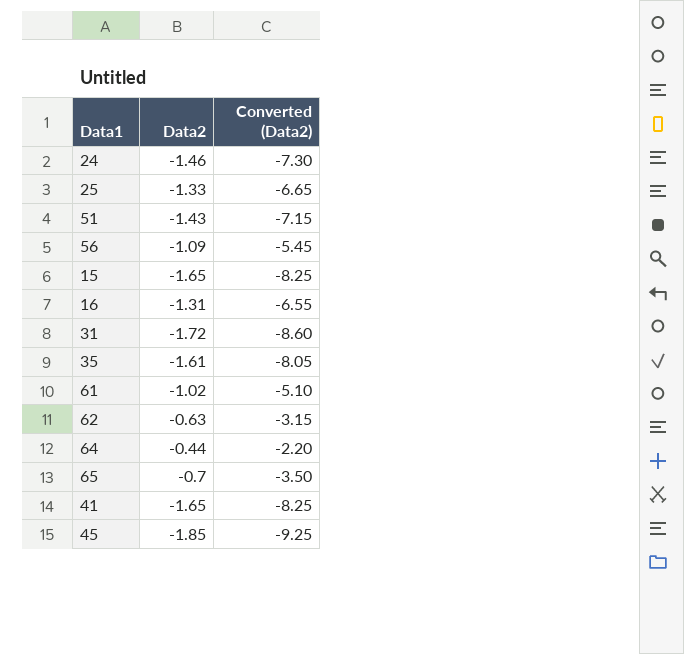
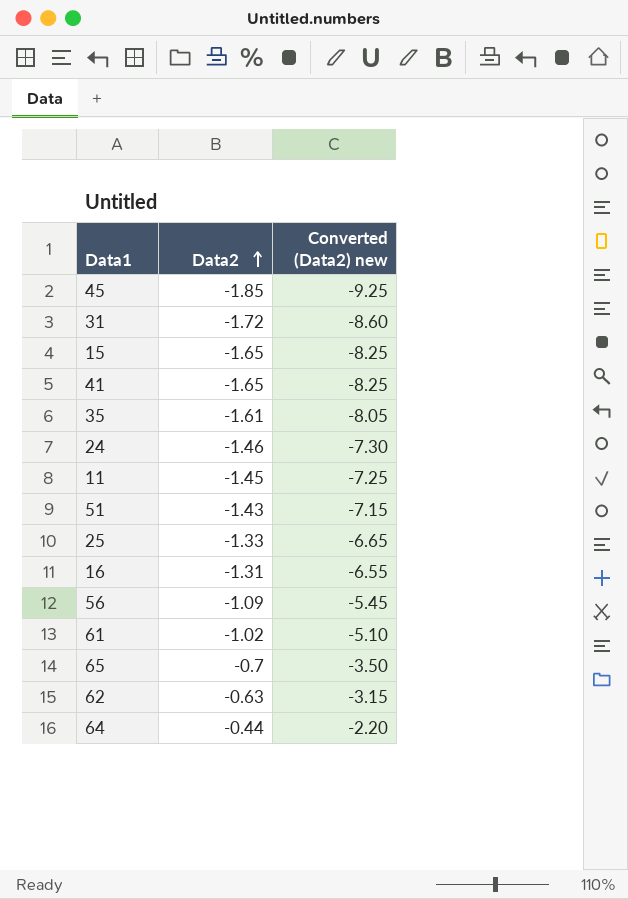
row order: none -> Data2 ascending
column name: Converted (Data2) -> Converted (Data2) new
row 11: none -> -1.45 | -7.25

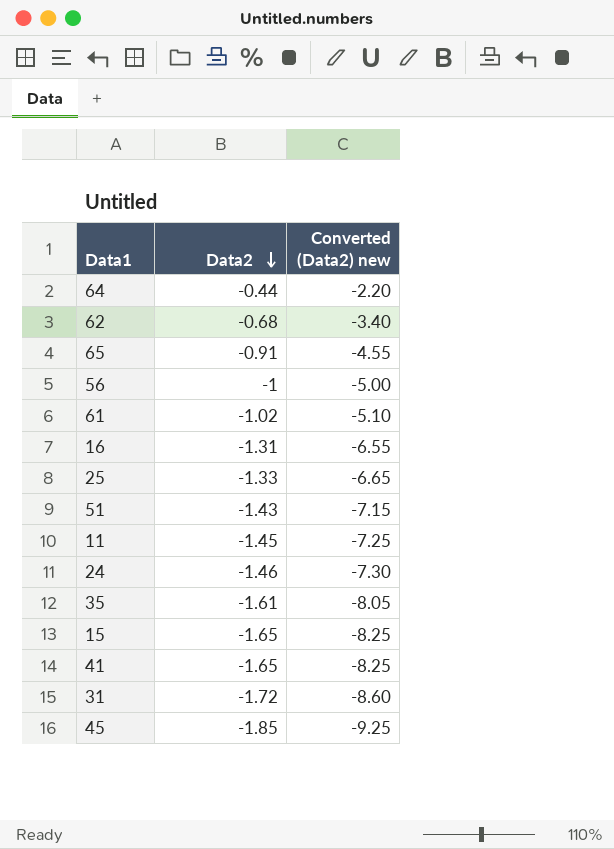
row order: Data2 ascending -> Data2 descending
62 | Data2: -0.63 -> -0.68
62 | Converted (Data2) new: -3.15 -> -3.40
65 | Data2: -0.7 -> -0.91
65 | Converted (Data2) new: -3.50 -> -4.55
56 | Data2: -1.09 -> -1
56 | Converted (Data2) new: -5.45 -> -5.00

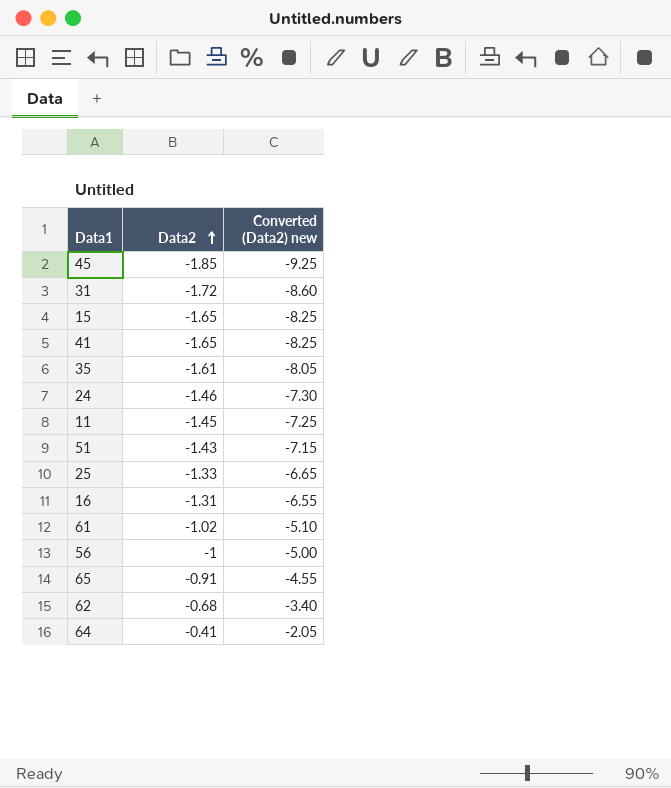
row order: Data2 descending -> Data2 ascending
64 | Data2: -0.44 -> -0.41
64 | Converted (Data2) new: -2.20 -> -2.05

